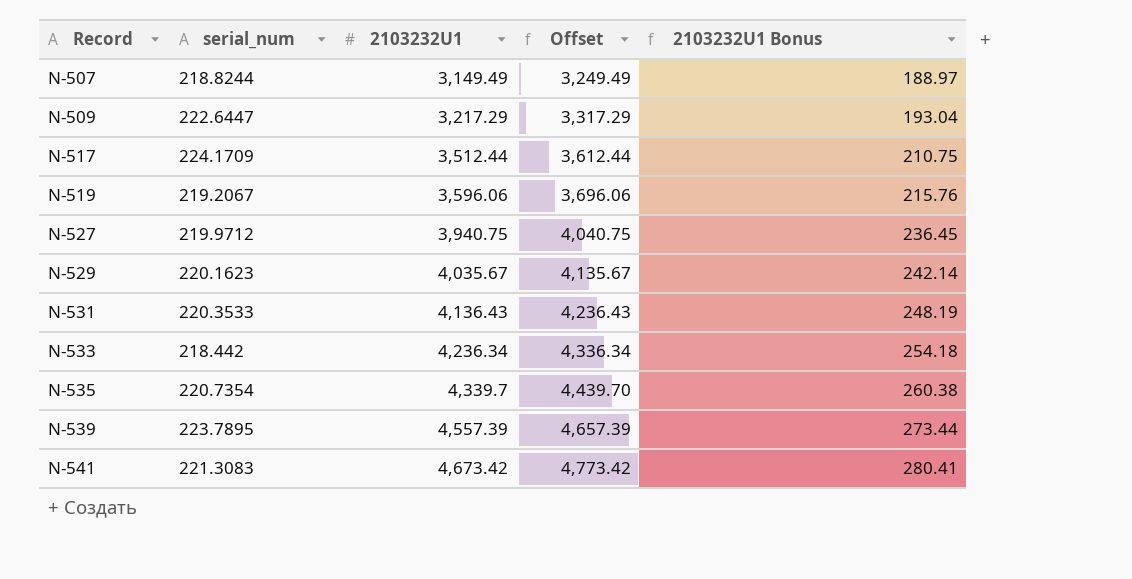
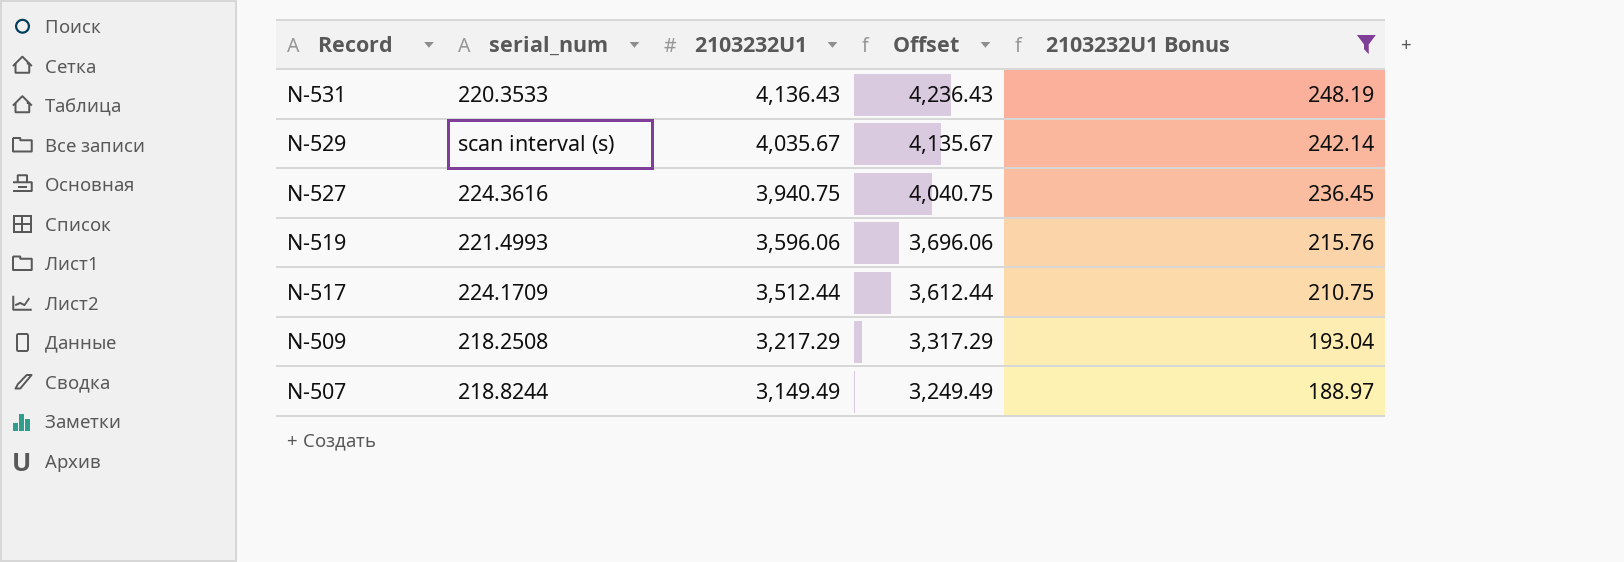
filter: none -> 2103232U1 Bonus <= 248.19
row order: Record ascending -> Record descending
N-529 | serial_num: 220.1623 -> scan interval (s)
N-527 | serial_num: 219.9712 -> 224.3616
N-519 | serial_num: 219.2067 -> 221.4993
N-509 | serial_num: 222.6447 -> 218.2508

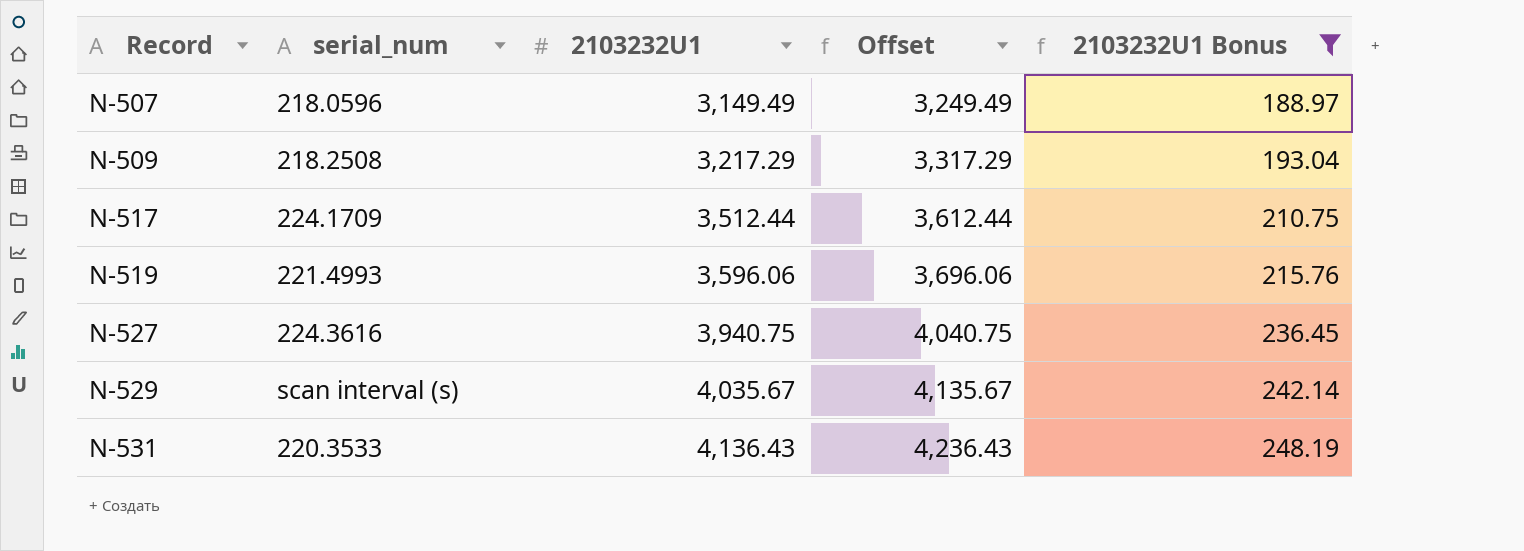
row order: Record descending -> Record ascending
N-507 | serial_num: 218.8244 -> 218.0596

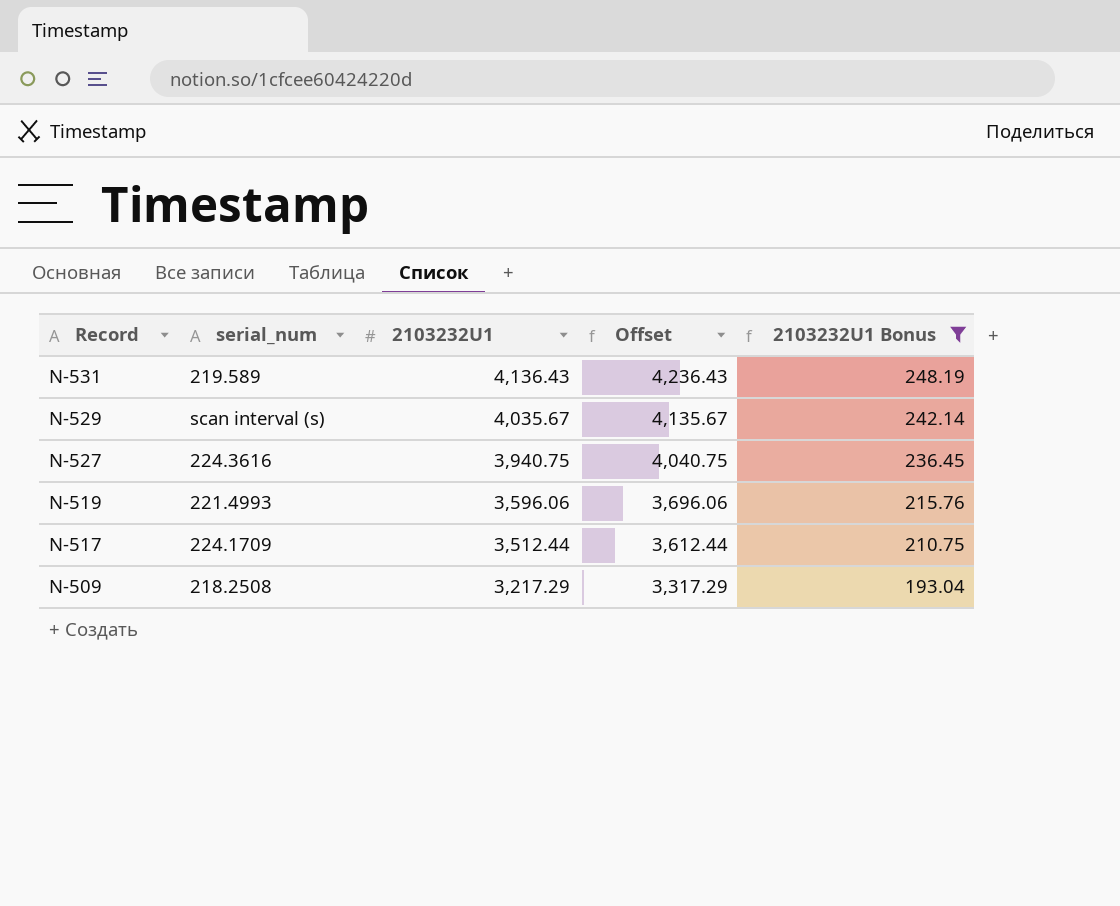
row order: Record ascending -> Record descending
row N-507: 218.0596 | 3,149.49 | 3,249.49 | 188.97 -> none
N-531 | serial_num: 220.3533 -> 219.589

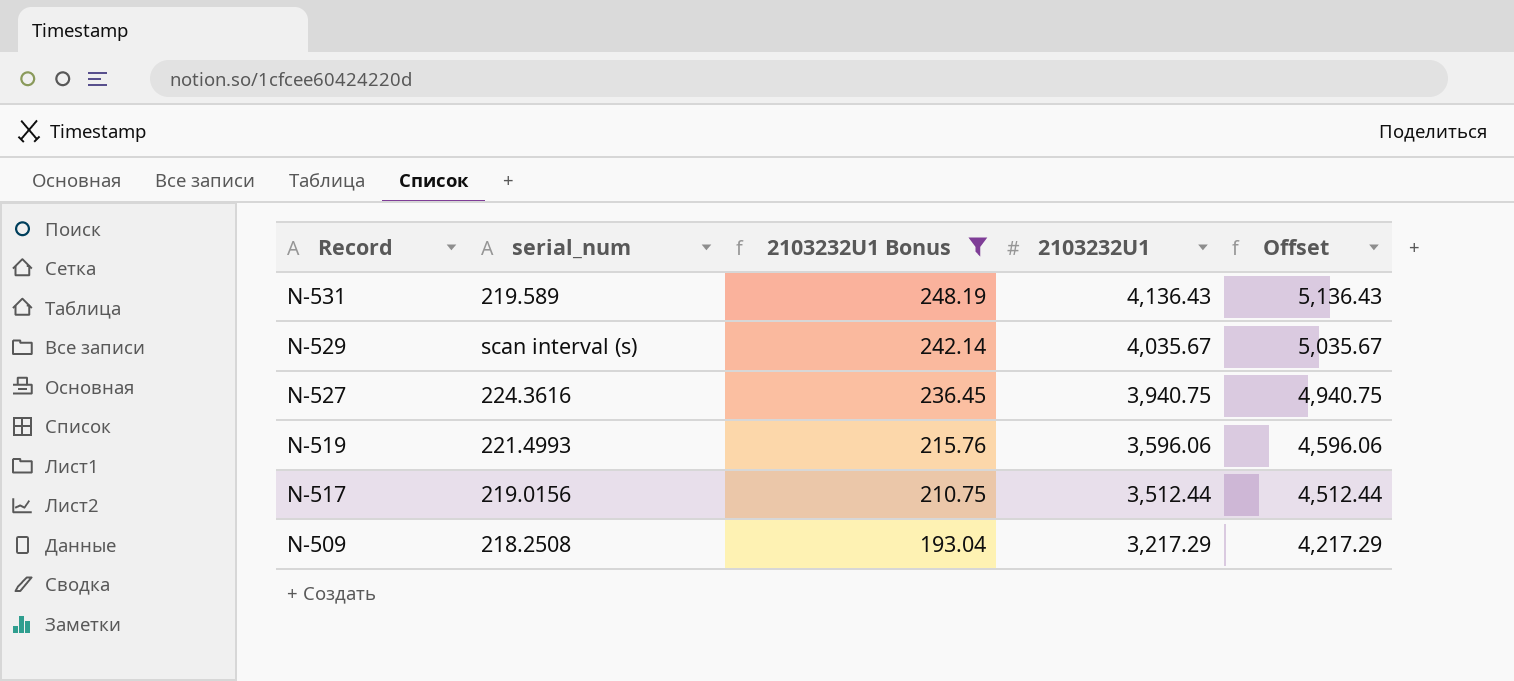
column 2103232U1 Bonus | position: 5 -> 3
column Offset | formula: [2103232U1] + 100 -> [2103232U1] + 1000
N-517 | serial_num: 224.1709 -> 219.0156

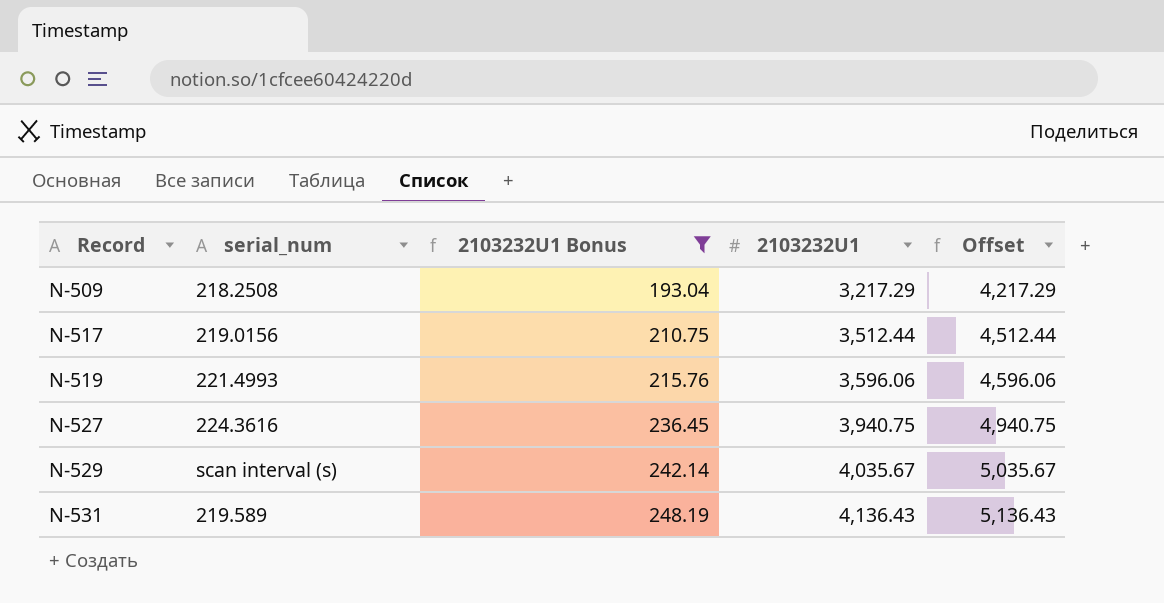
row order: Record descending -> Record ascending

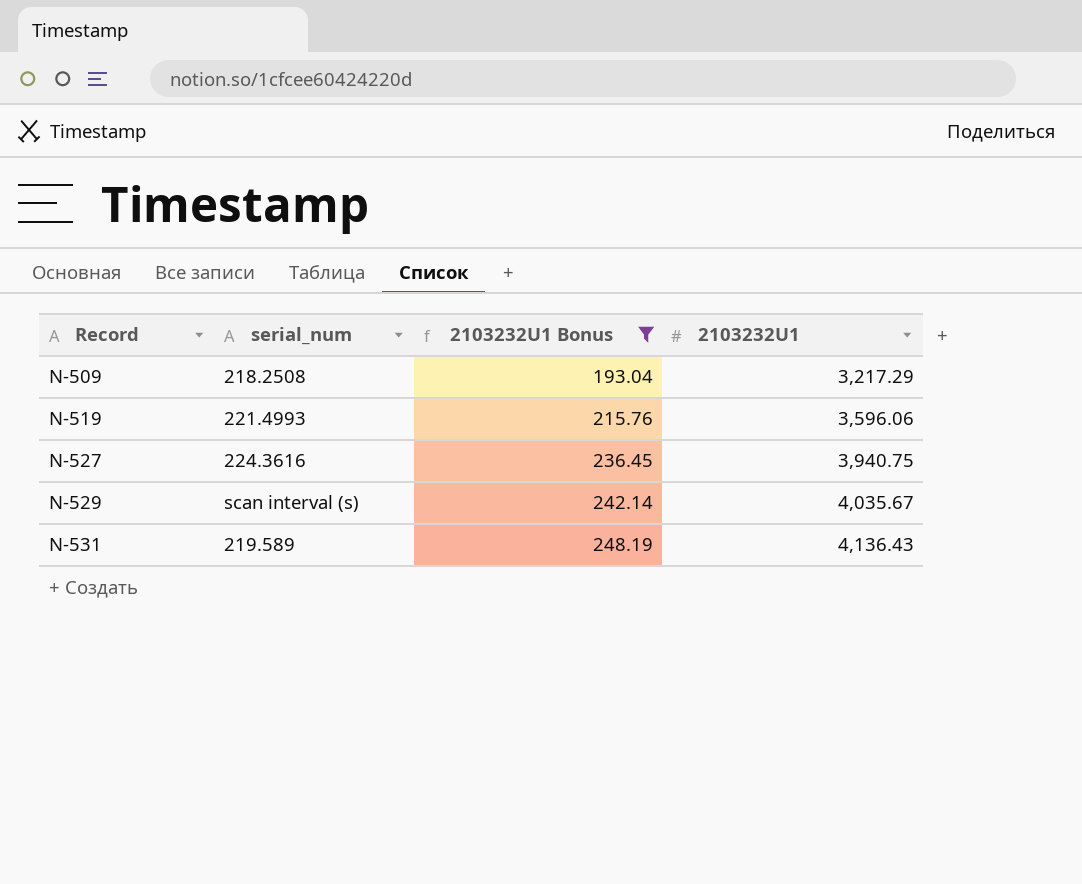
column Offset | formula: [2103232U1] + 1000 -> none
row N-517: 219.0156 | 210.75 | 3,512.44 | 4,512.44 -> none

